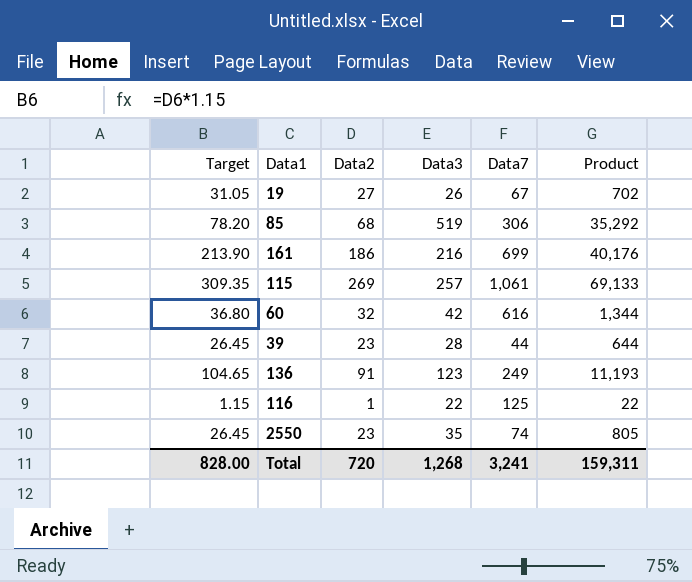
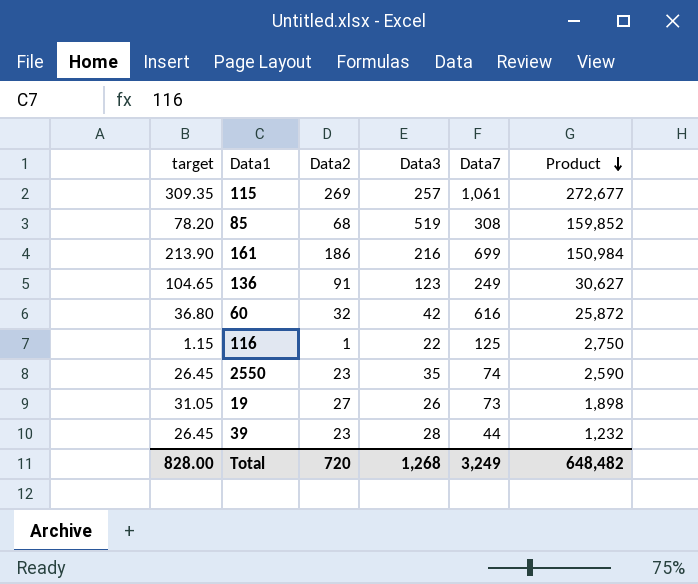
row order: none -> Product descending
column name: Target -> target
column Product | formula: [Data2] * [Data3] -> [Data3] * [Data7]
85 | Data7: 306 -> 308
19 | Data7: 67 -> 73
Total | Data7: 3,241 -> 3,249
Total | Product: 159,311 -> 648,482

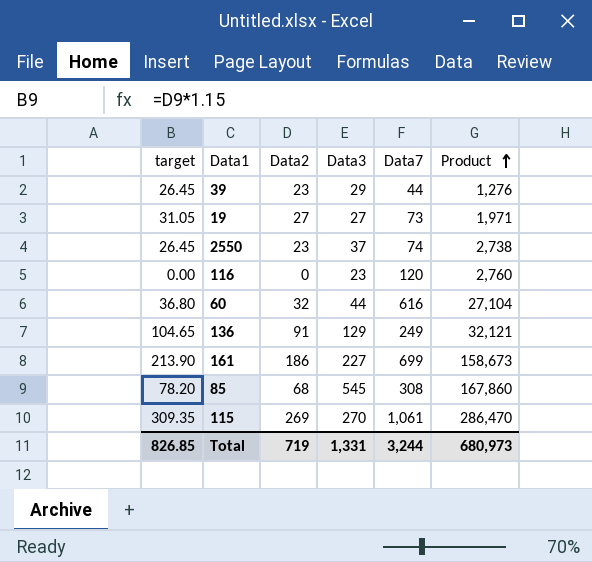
row order: Product descending -> Product ascending
39 | Data3: 28 -> 29
39 | Product: 1,232 -> 1,276
19 | Data3: 26 -> 27
19 | Product: 1,898 -> 1,971
2550 | Data3: 35 -> 37
2550 | Product: 2,590 -> 2,738
116 | target: 1.15 -> 0.00
116 | Data2: 1 -> 0
116 | Data3: 22 -> 23
116 | Data7: 125 -> 120
116 | Product: 2,750 -> 2,760
60 | Data3: 42 -> 44
60 | Product: 25,872 -> 27,104
136 | Data3: 123 -> 129
136 | Product: 30,627 -> 32,121
161 | Data3: 216 -> 227
161 | Product: 150,984 -> 158,673
85 | Data3: 519 -> 545
85 | Product: 159,852 -> 167,860
115 | Data3: 257 -> 270
115 | Product: 272,677 -> 286,470
Total | target: 828.00 -> 826.85
Total | Data2: 720 -> 719
Total | Data3: 1,268 -> 1,331
Total | Data7: 3,249 -> 3,244
Total | Product: 648,482 -> 680,973

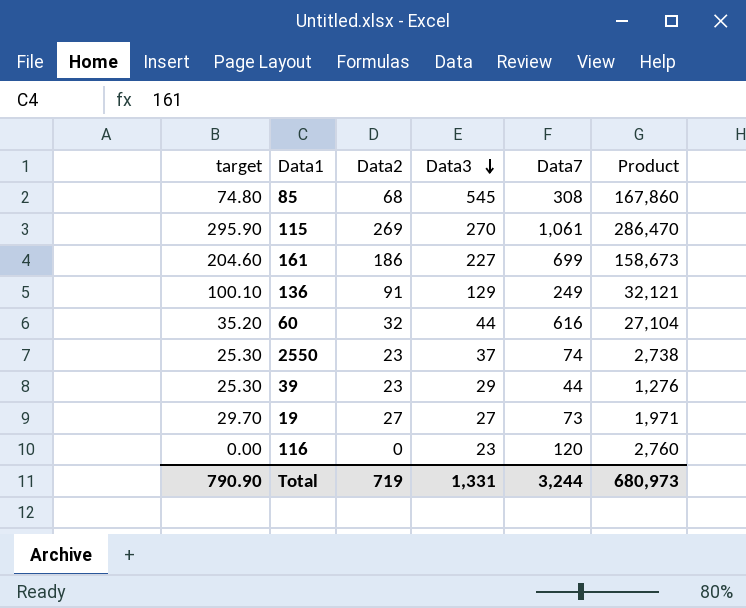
row order: Product ascending -> Data3 descending
column target | formula: [Data2] * 1.15 -> [Data2] * 1.1
Total | target: 826.85 -> 790.90

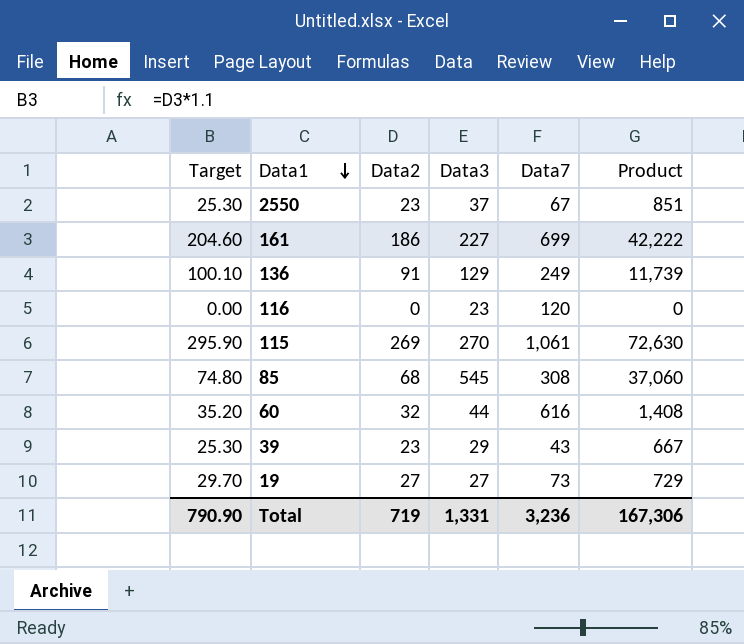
row order: Data3 descending -> Data1 descending
column name: target -> Target
column Product | formula: [Data3] * [Data7] -> [Data2] * [Data3]
2550 | Data7: 74 -> 67
39 | Data7: 44 -> 43
Total | Data7: 3,244 -> 3,236
Total | Product: 680,973 -> 167,306

